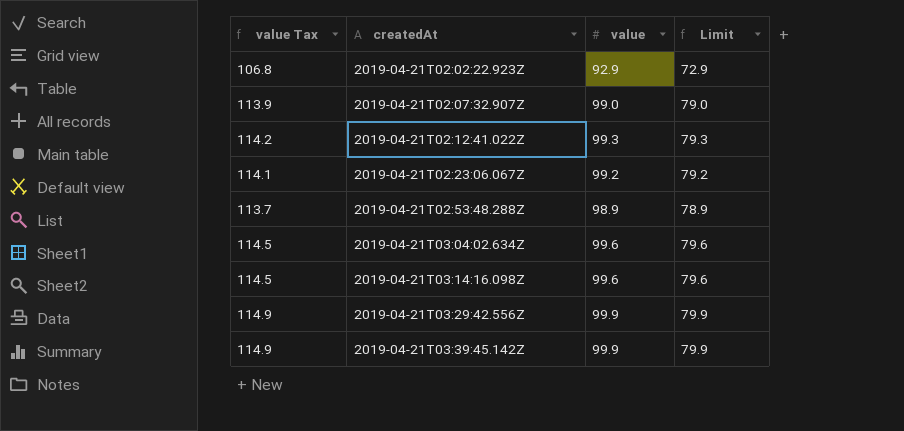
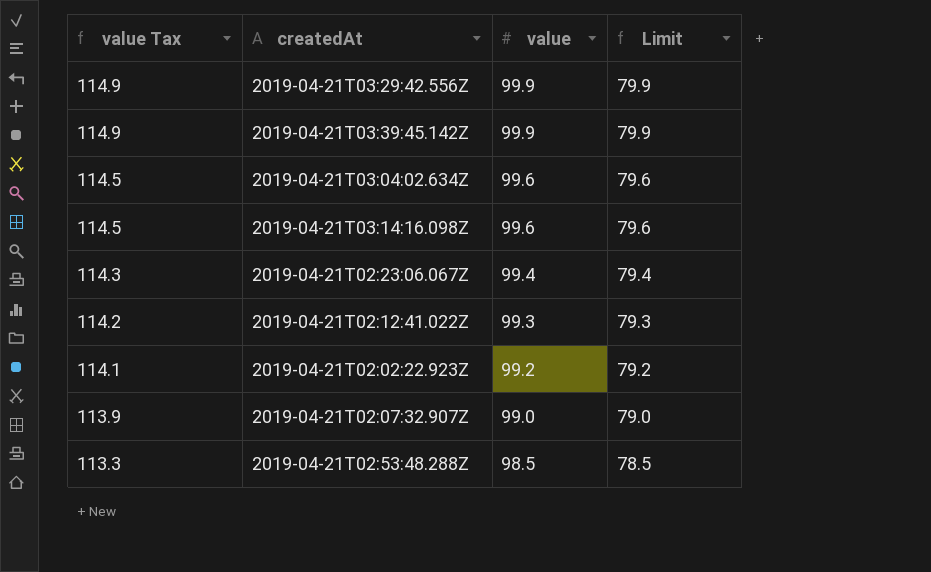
row order: createdAt ascending -> value Tax descending
2019-04-21T02:23:06.067Z | value Tax: 114.1 -> 114.3
2019-04-21T02:23:06.067Z | value: 99.2 -> 99.4
2019-04-21T02:23:06.067Z | Limit: 79.2 -> 79.4
2019-04-21T02:02:22.923Z | value Tax: 106.8 -> 114.1
2019-04-21T02:02:22.923Z | value: 92.9 -> 99.2
2019-04-21T02:02:22.923Z | Limit: 72.9 -> 79.2
2019-04-21T02:53:48.288Z | value Tax: 113.7 -> 113.3
2019-04-21T02:53:48.288Z | value: 98.9 -> 98.5
2019-04-21T02:53:48.288Z | Limit: 78.9 -> 78.5

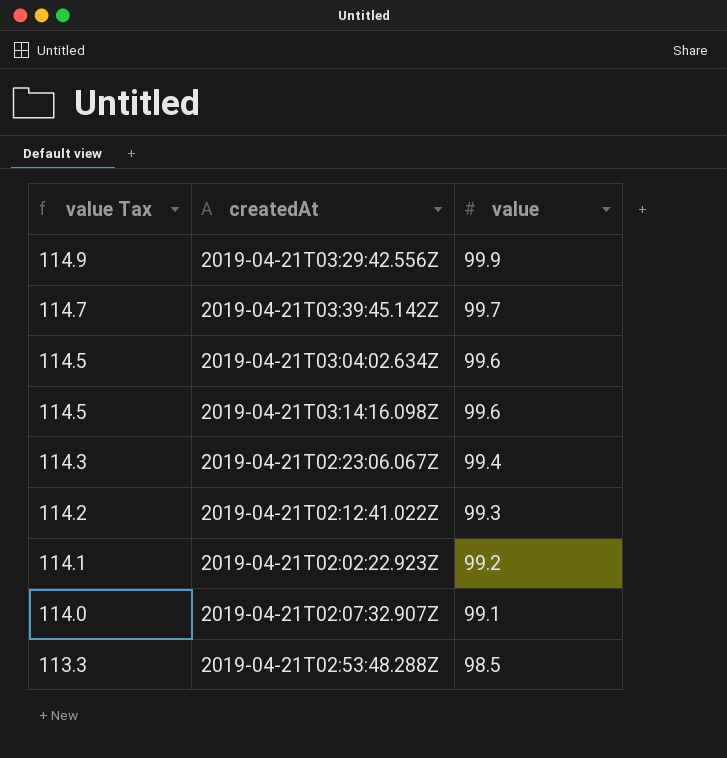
column Limit | formula: [value] - 20 -> none
2019-04-21T03:39:45.142Z | value Tax: 114.9 -> 114.7
2019-04-21T03:39:45.142Z | value: 99.9 -> 99.7
2019-04-21T02:07:32.907Z | value Tax: 113.9 -> 114.0
2019-04-21T02:07:32.907Z | value: 99.0 -> 99.1

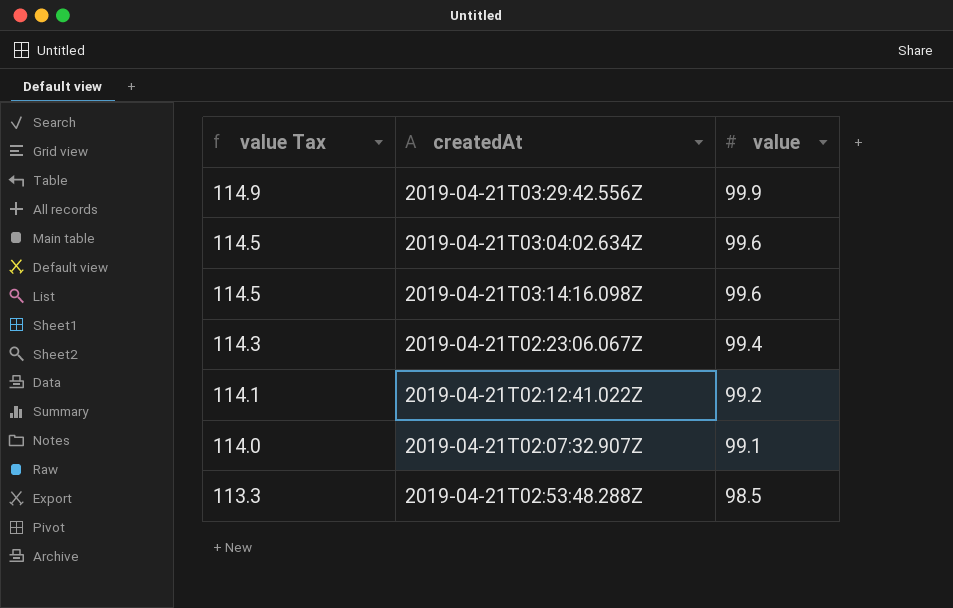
row 2019-04-21T03:39:45.142Z: 114.7 | 99.7 -> none
row 2019-04-21T02:02:22.923Z: 114.1 | 99.2 -> none
2019-04-21T02:12:41.022Z | value Tax: 114.2 -> 114.1
2019-04-21T02:12:41.022Z | value: 99.3 -> 99.2

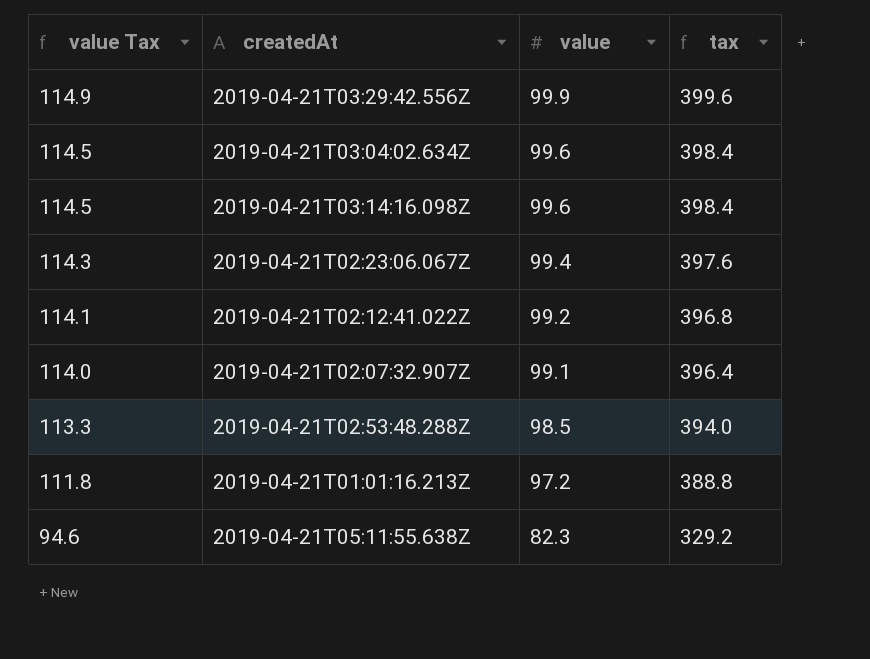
column tax | formula: none -> [value] * 4
row 2019-04-21T01:01:16.213Z: none -> 111.8 | 97.2 | 388.8
row 2019-04-21T05:11:55.638Z: none -> 94.6 | 82.3 | 329.2

